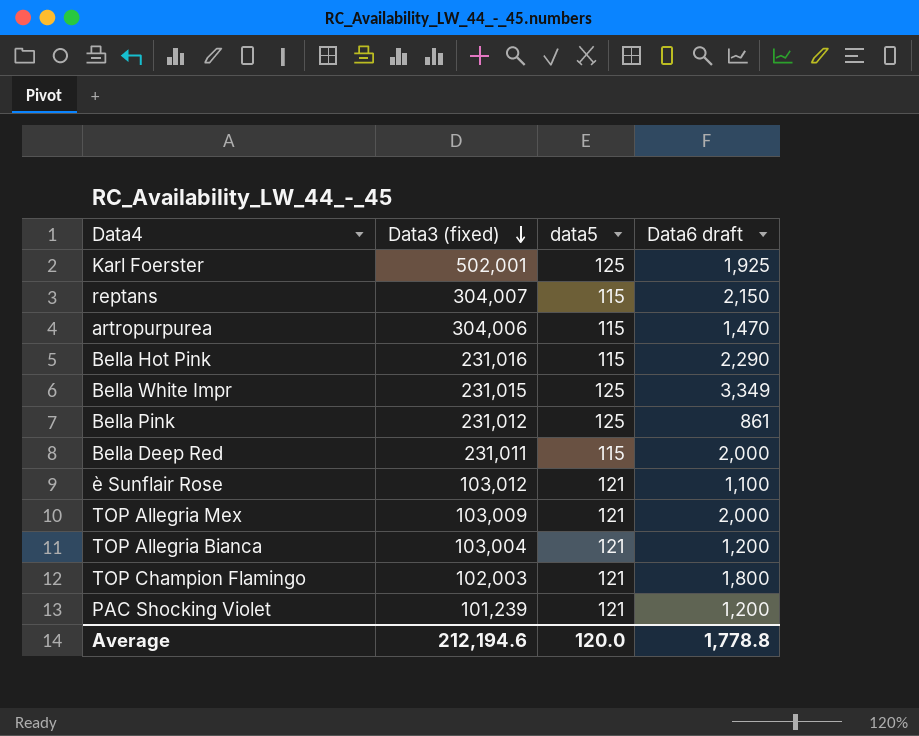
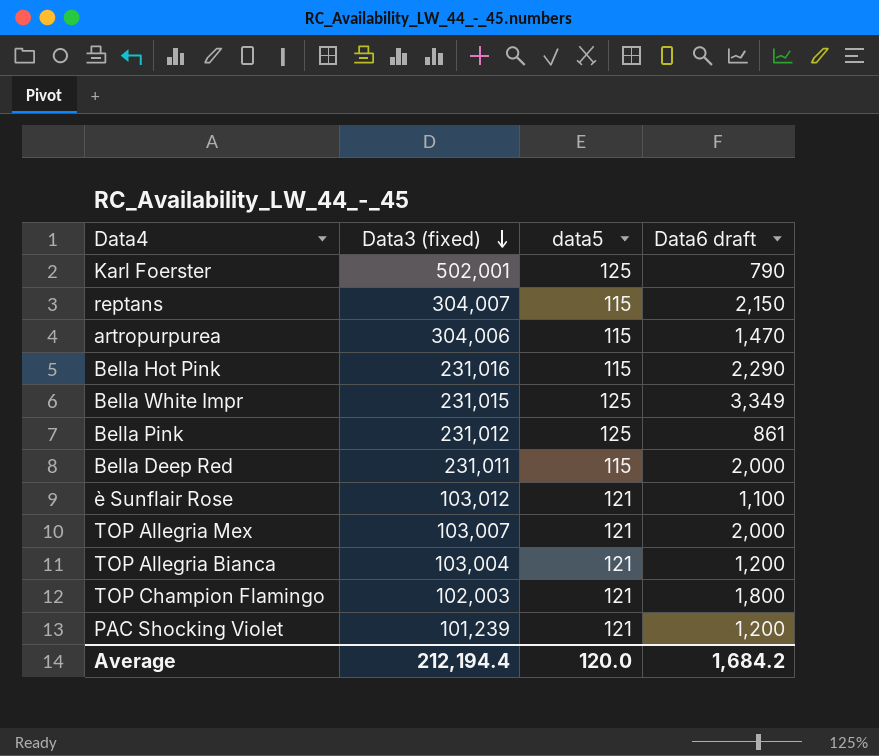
Karl Foerster | Data6 draft: 1,925 -> 790
TOP Allegria Mex | Data3 (fixed): 103,009 -> 103,007
Average | Data3 (fixed): 212,194.6 -> 212,194.4
Average | Data6 draft: 1,778.8 -> 1,684.2

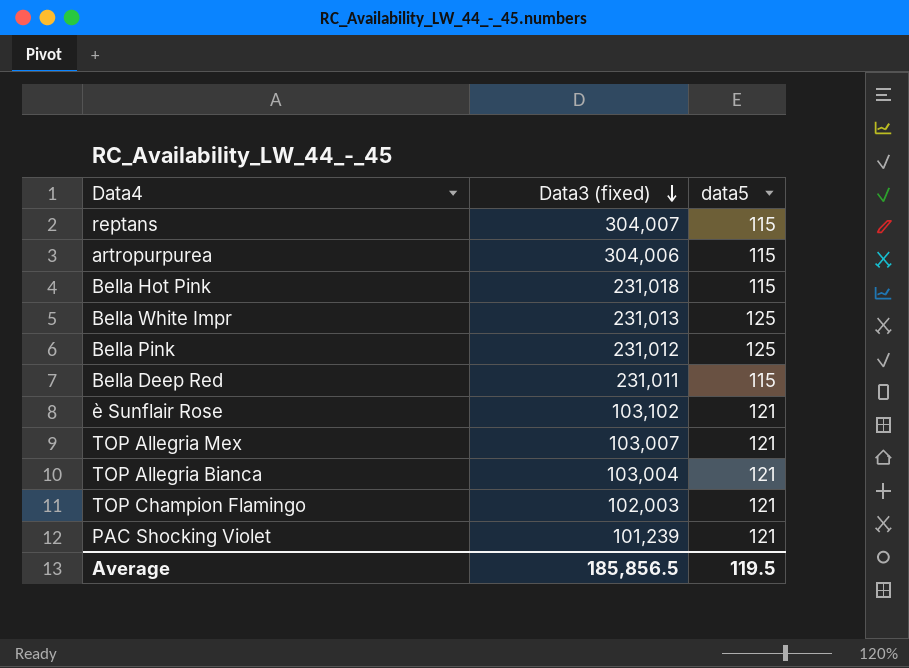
column Data6 draft | position: 4 -> none
row Karl Foerster: 502,001 | 125 | 790 -> none
Bella Hot Pink | Data3 (fixed): 231,016 -> 231,018
Bella White Impr | Data3 (fixed): 231,015 -> 231,013
è Sunflair Rose | Data3 (fixed): 103,012 -> 103,102
Average | Data3 (fixed): 212,194.4 -> 185,856.5
Average | data5: 120.0 -> 119.5

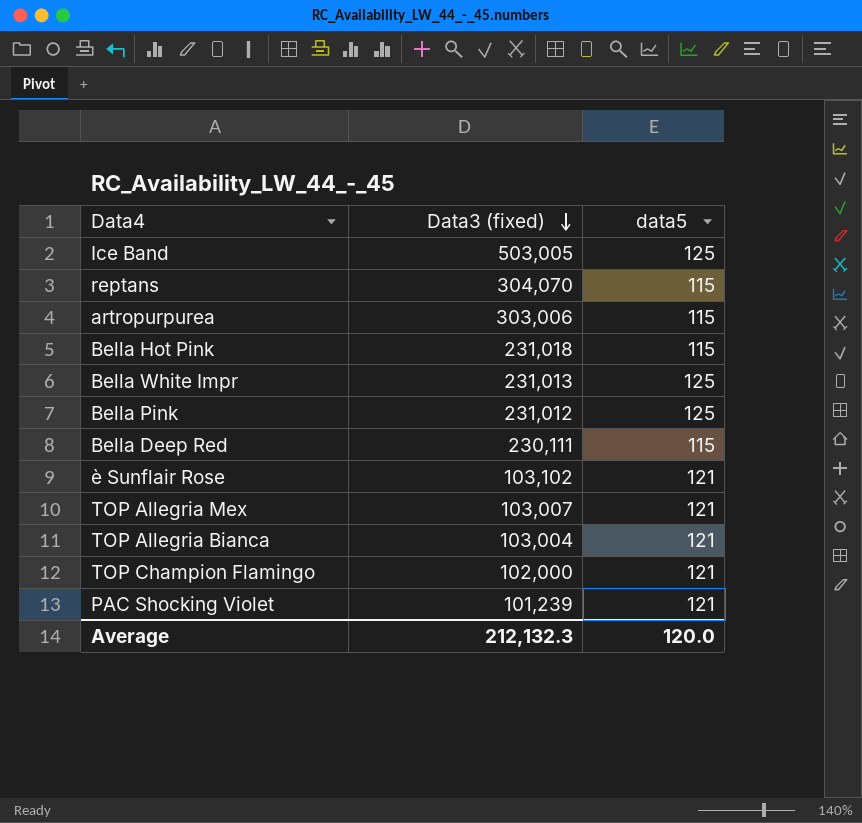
row Ice Band: none -> 503,005 | 125
reptans | Data3 (fixed): 304,007 -> 304,070
artropurpurea | Data3 (fixed): 304,006 -> 303,006
Bella Deep Red | Data3 (fixed): 231,011 -> 230,111
TOP Champion Flamingo | Data3 (fixed): 102,003 -> 102,000
Average | Data3 (fixed): 185,856.5 -> 212,132.3
Average | data5: 119.5 -> 120.0

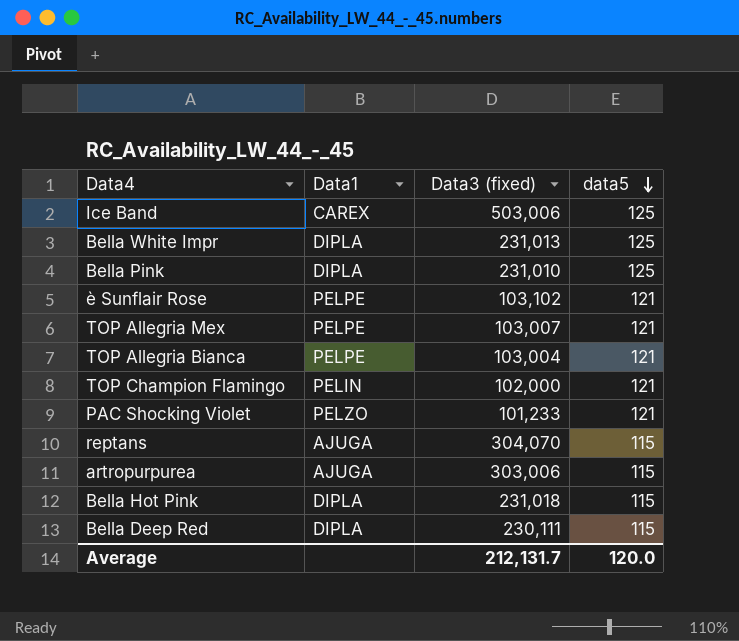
row order: Data3 (fixed) descending -> data5 descending
column Data1 | position: none -> 2
Ice Band | Data3 (fixed): 503,005 -> 503,006
Bella Pink | Data3 (fixed): 231,012 -> 231,010
PAC Shocking Violet | Data3 (fixed): 101,239 -> 101,233
Average | Data3 (fixed): 212,132.3 -> 212,131.7

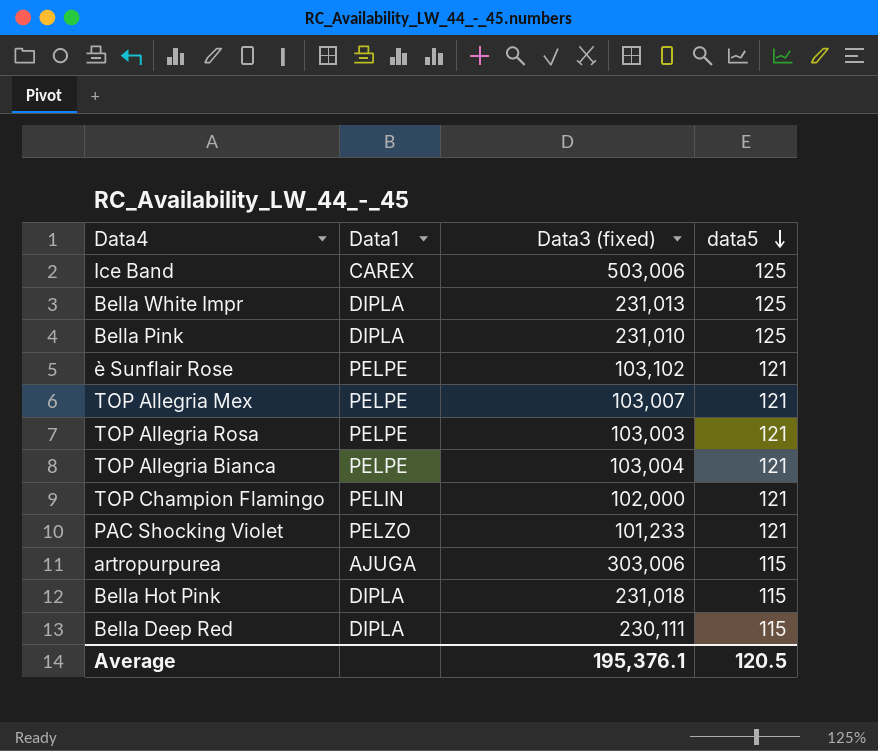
row reptans: AJUGA | 304,070 | 115 -> none
row TOP Allegria Rosa: none -> PELPE | 103,003 | 121
Average | Data3 (fixed): 212,131.7 -> 195,376.1
Average | data5: 120.0 -> 120.5

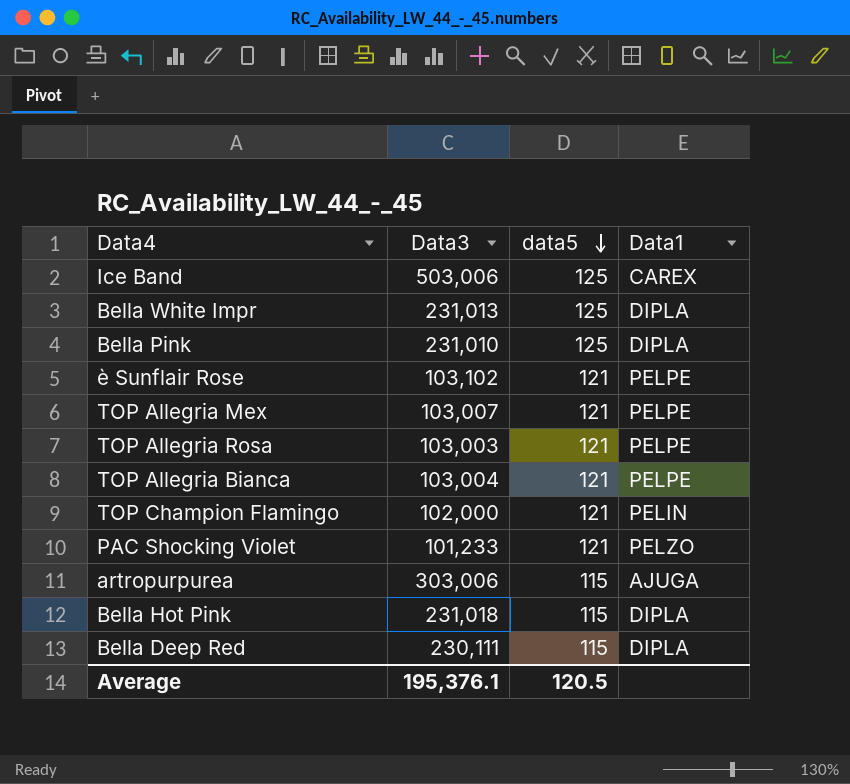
column name: Data3 (fixed) -> Data3
column Data1 | position: 2 -> 4

